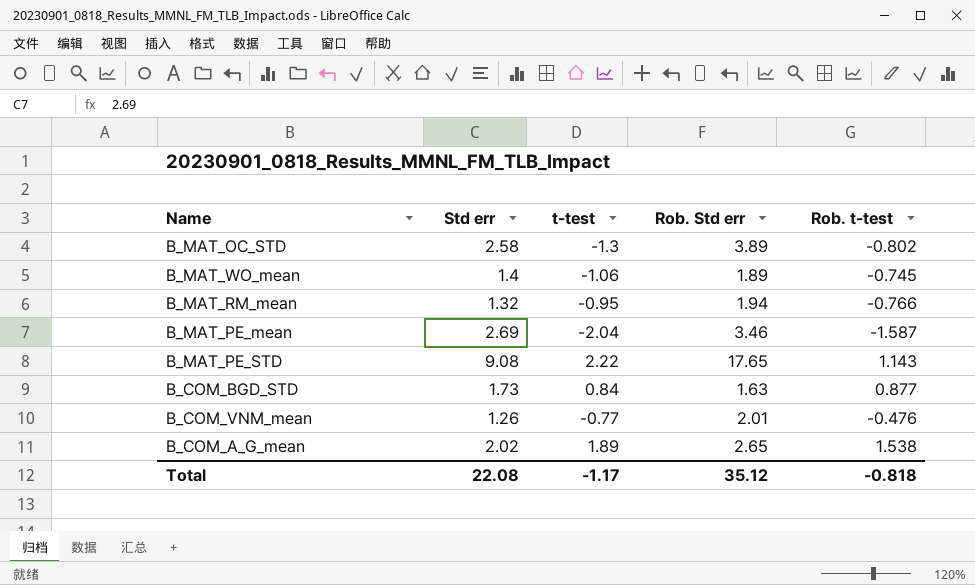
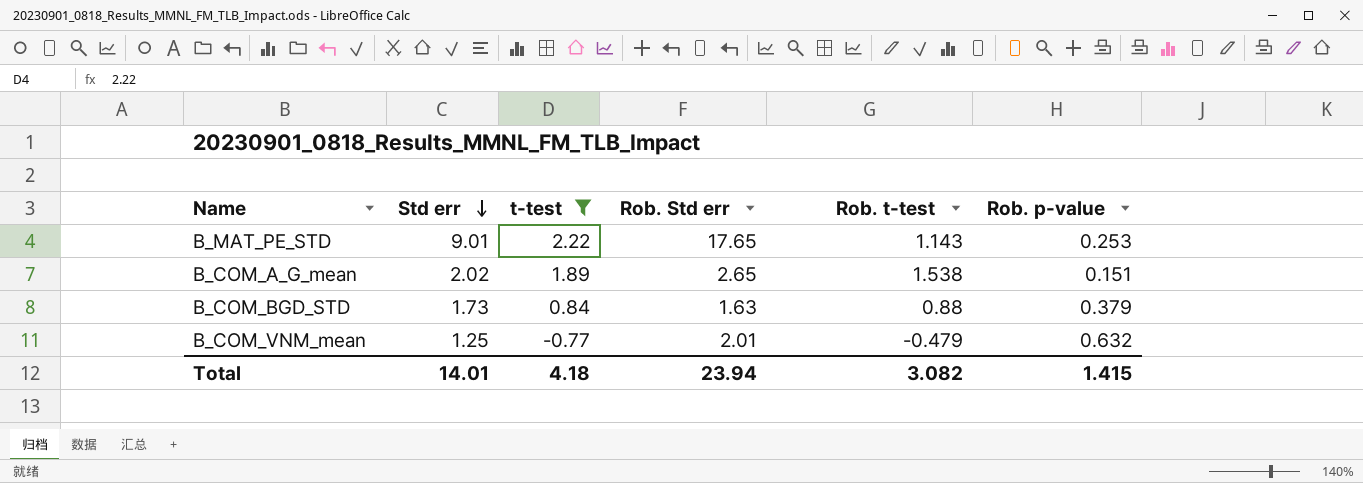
filter: none -> t-test >= -0.77
row order: none -> Std err descending
column Rob. p-value | position: none -> 6
B_MAT_PE_STD | Std err: 9.08 -> 9.01
B_COM_BGD_STD | Rob. t-test: 0.877 -> 0.88
B_COM_VNM_mean | Std err: 1.26 -> 1.25
B_COM_VNM_mean | Rob. t-test: -0.476 -> -0.479
Total | Std err: 22.08 -> 14.01
Total | t-test: -1.17 -> 4.18
Total | Rob. Std err: 35.12 -> 23.94
Total | Rob. t-test: -0.818 -> 3.082

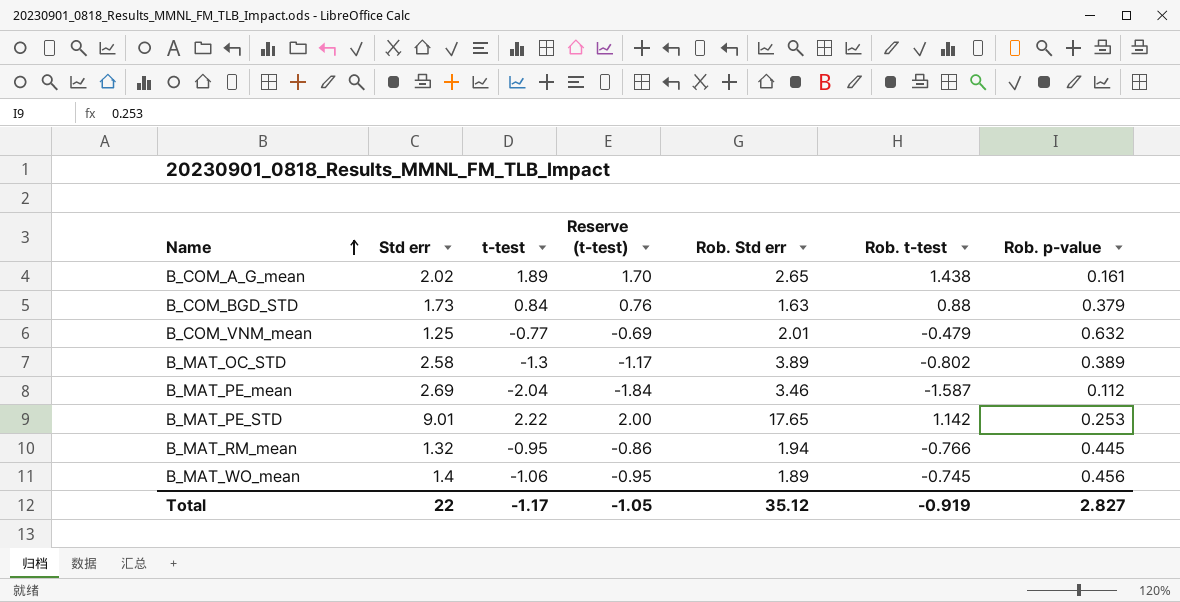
filter: t-test >= -0.77 -> none
row order: Std err descending -> Name ascending
column Reserve (t-test) | formula: none -> [t-test] * 0.9
B_COM_A_G_mean | Rob. t-test: 1.538 -> 1.438
B_COM_A_G_mean | Rob. p-value: 0.151 -> 0.161
B_MAT_PE_STD | Rob. t-test: 1.143 -> 1.142
Total | Std err: 14.01 -> 22
Total | t-test: 4.18 -> -1.17
Total | Rob. Std err: 23.94 -> 35.12
Total | Rob. t-test: 3.082 -> -0.919
Total | Rob. p-value: 1.415 -> 2.827

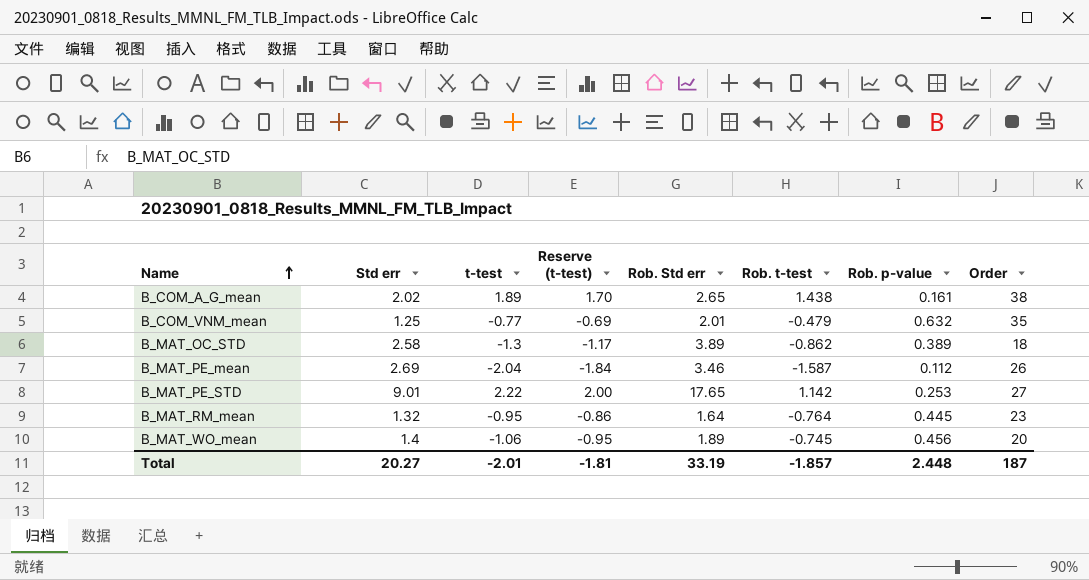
column Order | position: none -> 8
row B_COM_BGD_STD: 1.73 | 0.84 | 0.76 | 1.63 | 0.88 | 0.379 -> none
B_MAT_OC_STD | Rob. t-test: -0.802 -> -0.862
B_MAT_RM_mean | Rob. Std err: 1.94 -> 1.64
B_MAT_RM_mean | Rob. t-test: -0.766 -> -0.764
Total | Std err: 22 -> 20.27
Total | t-test: -1.17 -> -2.01
Total | Reserve (t-test): -1.05 -> -1.81
Total | Rob. Std err: 35.12 -> 33.19
Total | Rob. t-test: -0.919 -> -1.857
Total | Rob. p-value: 2.827 -> 2.448

